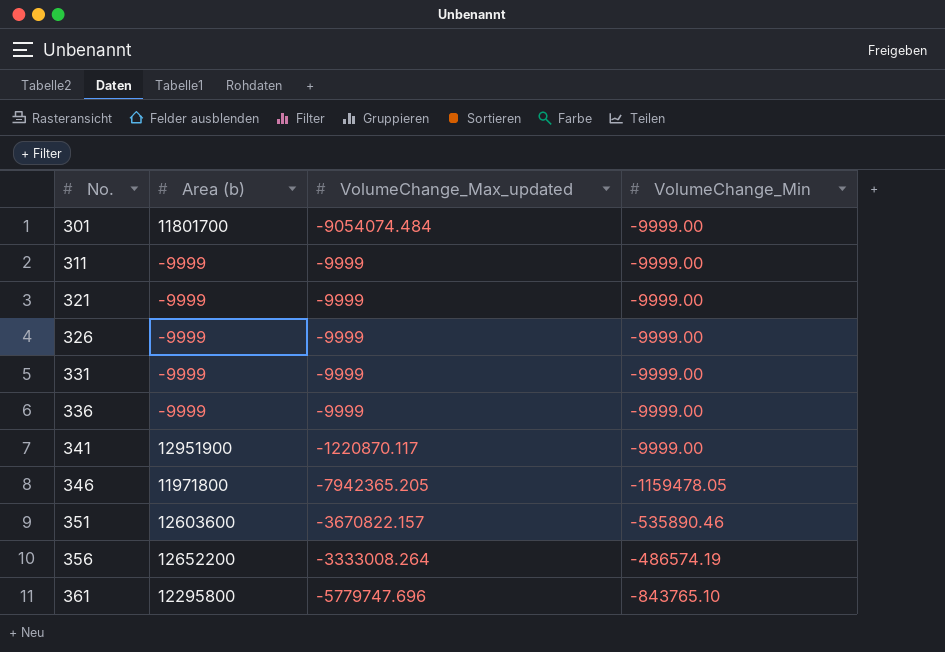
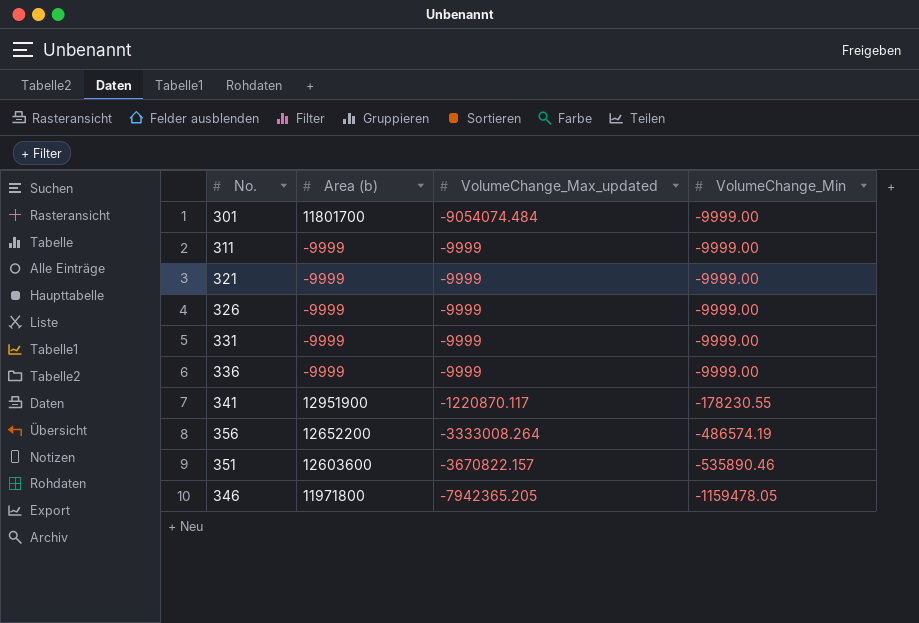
row order: No. ascending -> VolumeChange_Min descending
row 361: 12295800 | -5779747.696 | -843765.10 -> none
341 | VolumeChange_Min: -9999.00 -> -178230.55

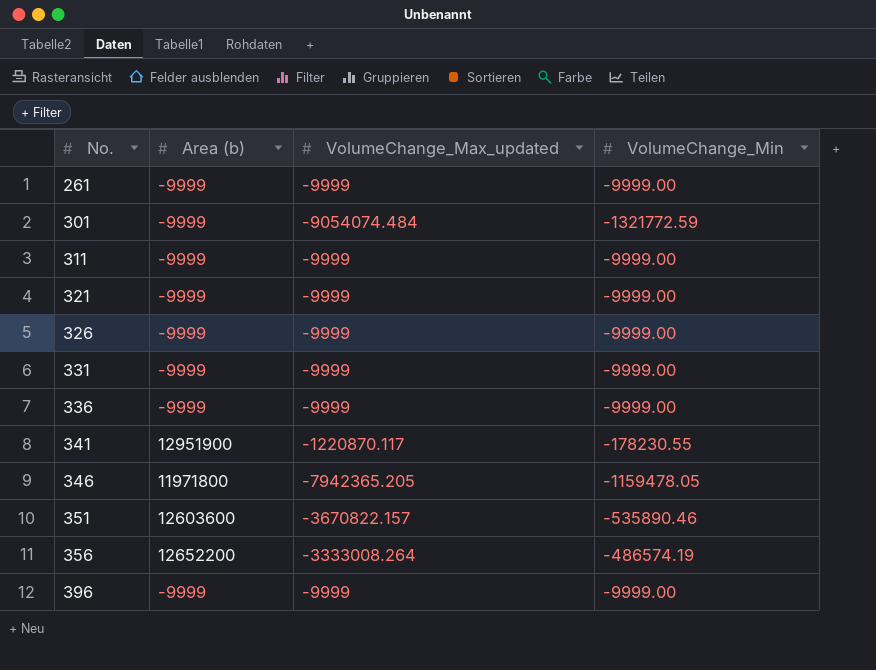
row order: VolumeChange_Min descending -> No. ascending
row 261: none -> -9999 | -9999 | -9999.00
301 | Area (b): 11801700 -> -9999
301 | VolumeChange_Min: -9999.00 -> -1321772.59
row 396: none -> -9999 | -9999 | -9999.00

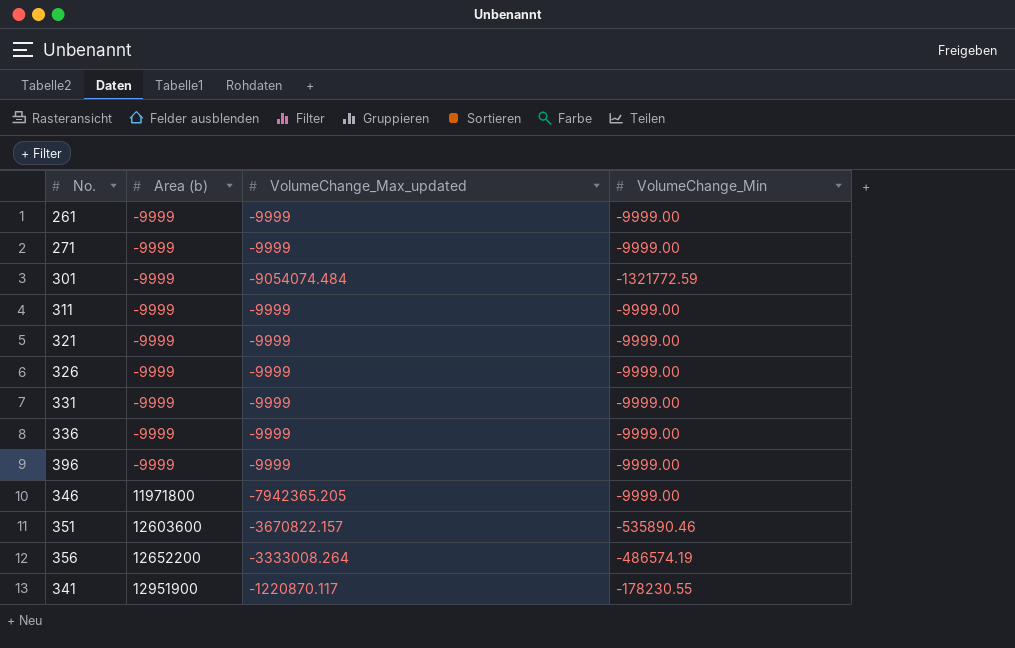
row order: No. ascending -> Area (b) ascending
row 271: none -> -9999 | -9999 | -9999.00
346 | VolumeChange_Min: -1159478.05 -> -9999.00

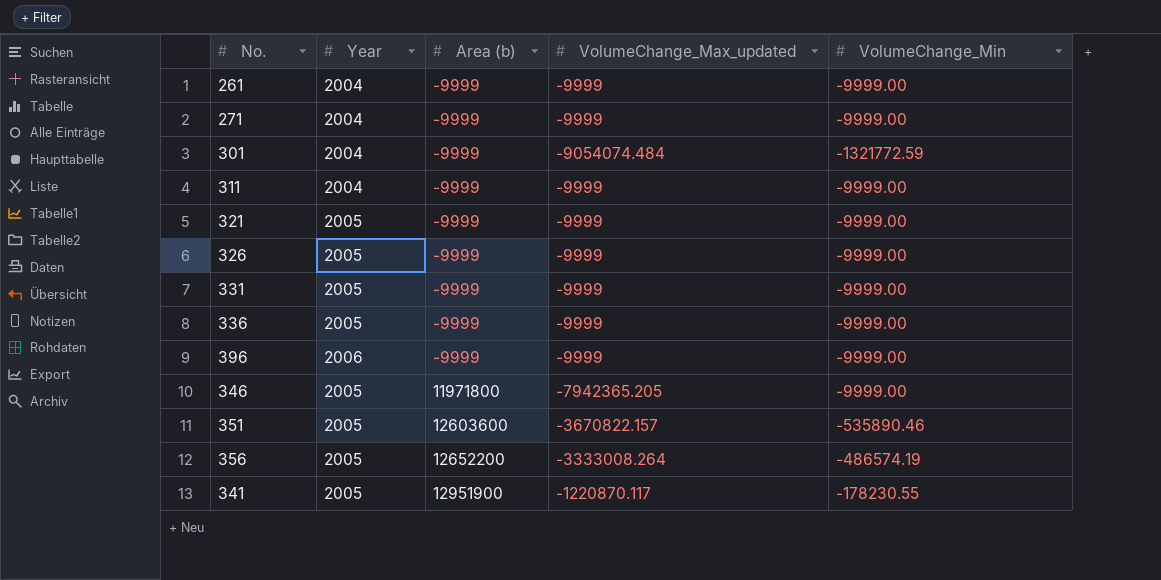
column Year | position: none -> 2

